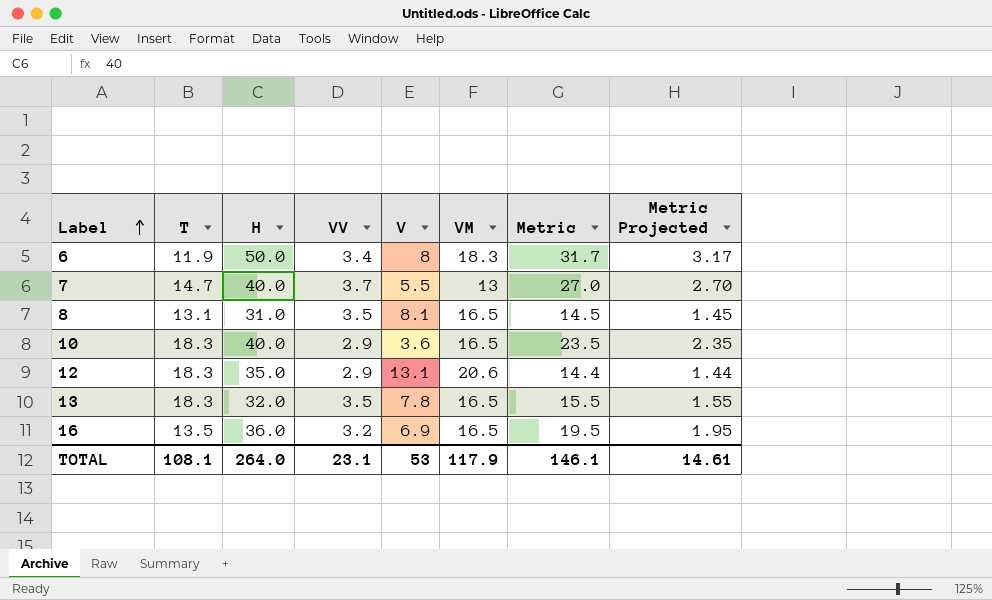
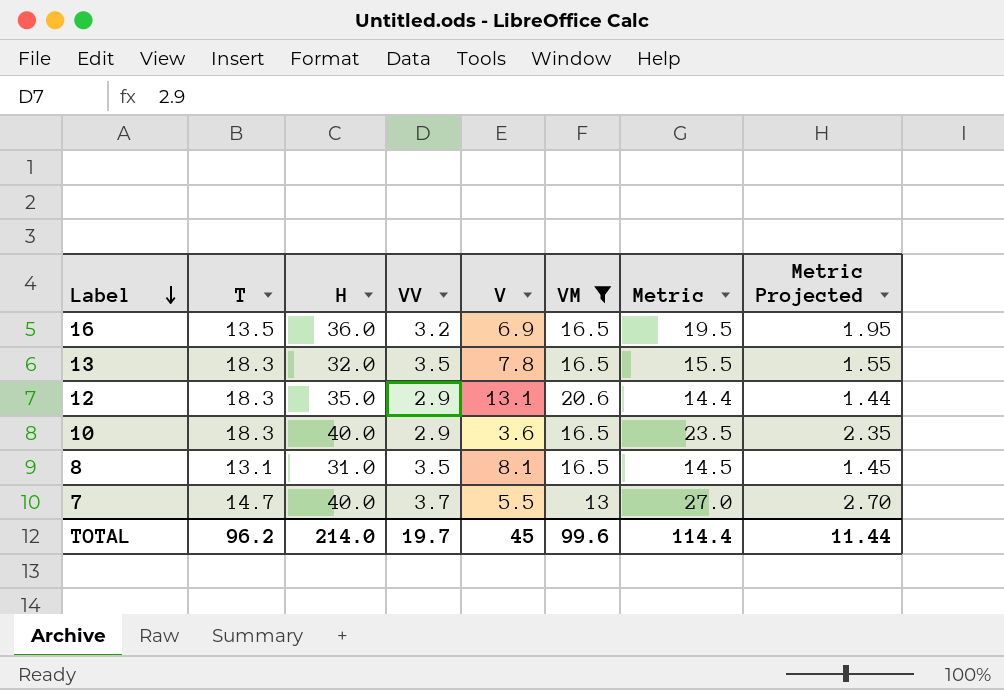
filter: none -> VM != 18.3
row order: Label ascending -> Label descending
TOTAL | T: 108.1 -> 96.2
TOTAL | H: 264.0 -> 214.0
TOTAL | VV: 23.1 -> 19.7
TOTAL | V: 53 -> 45
TOTAL | VM: 117.9 -> 99.6
TOTAL | Metric: 146.1 -> 114.4
TOTAL | Metric Projected: 14.61 -> 11.44

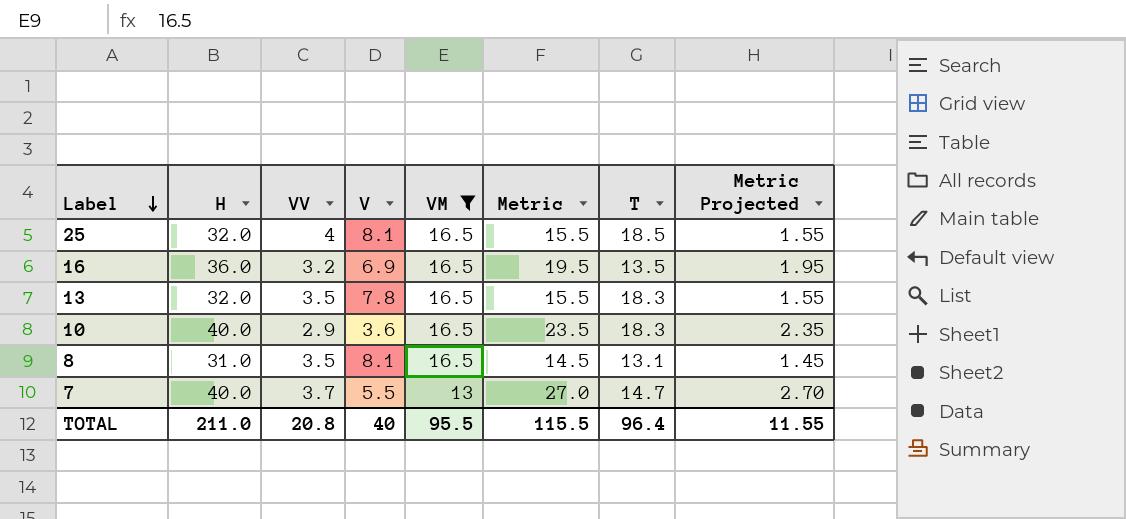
column T | position: 2 -> 7
row 12: 18.3 | 35.0 | 2.9 | 13.1 | 20.6 | 14.4 | 1.44 -> none
row 25: none -> 32.0 | 4 | 8.1 | 16.5 | 15.5 | 18.5 | 1.55
TOTAL | H: 214.0 -> 211.0
TOTAL | VV: 19.7 -> 20.8
TOTAL | V: 45 -> 40
TOTAL | VM: 99.6 -> 95.5
TOTAL | Metric: 114.4 -> 115.5
TOTAL | T: 96.2 -> 96.4
TOTAL | Metric Projected: 11.44 -> 11.55

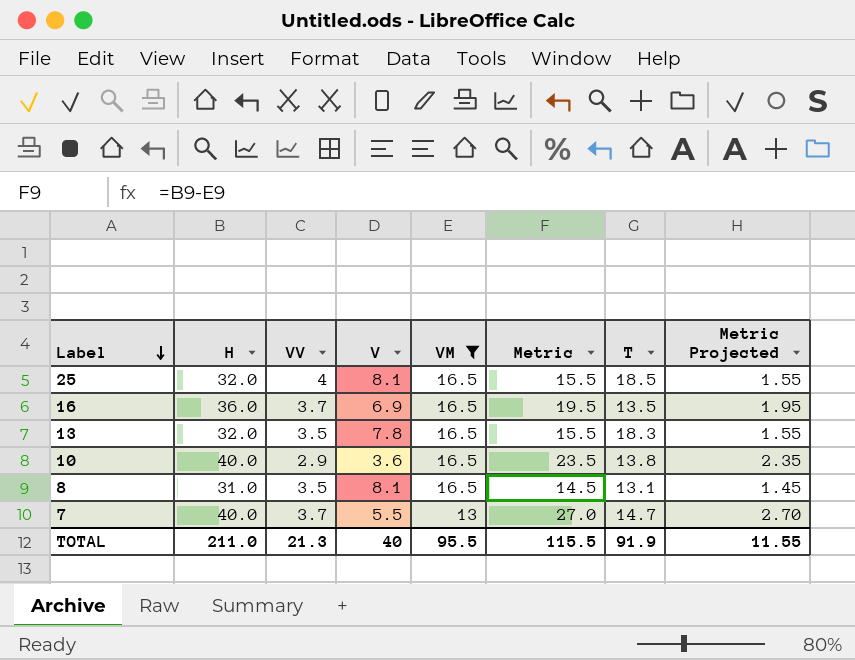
16 | VV: 3.2 -> 3.7
10 | T: 18.3 -> 13.8
TOTAL | VV: 20.8 -> 21.3
TOTAL | T: 96.4 -> 91.9

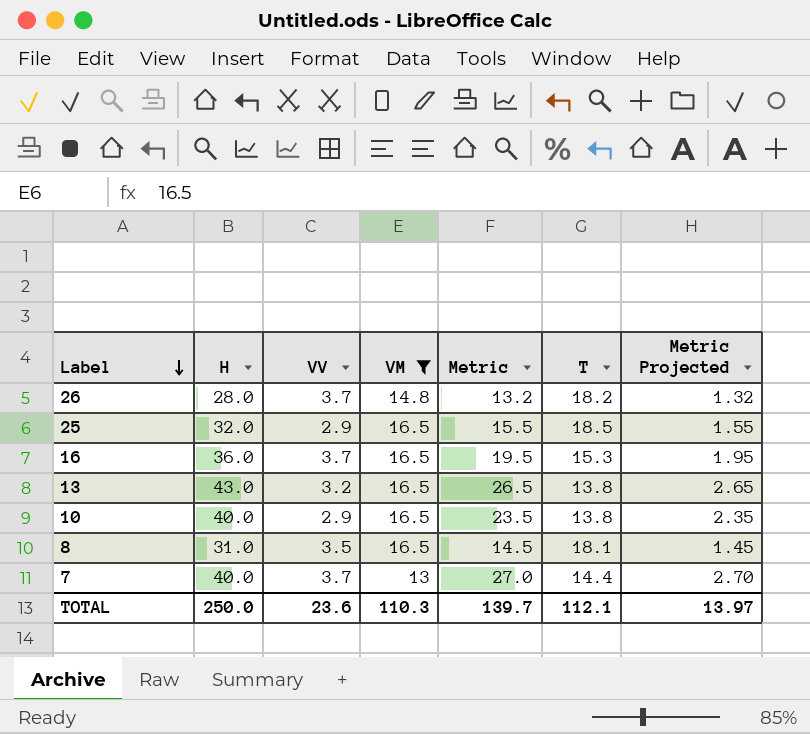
column V | position: 4 -> none
row 26: none -> 28.0 | 3.7 | 14.8 | 13.2 | 18.2 | 1.32
25 | VV: 4 -> 2.9
16 | T: 13.5 -> 15.3
13 | H: 32.0 -> 43.0
13 | VV: 3.5 -> 3.2
13 | Metric: 15.5 -> 26.5
13 | T: 18.3 -> 13.8
13 | Metric Projected: 1.55 -> 2.65
8 | T: 13.1 -> 18.1
7 | T: 14.7 -> 14.4
TOTAL | H: 211.0 -> 250.0
TOTAL | VV: 21.3 -> 23.6
TOTAL | VM: 95.5 -> 110.3
TOTAL | Metric: 115.5 -> 139.7
TOTAL | T: 91.9 -> 112.1
TOTAL | Metric Projected: 11.55 -> 13.97

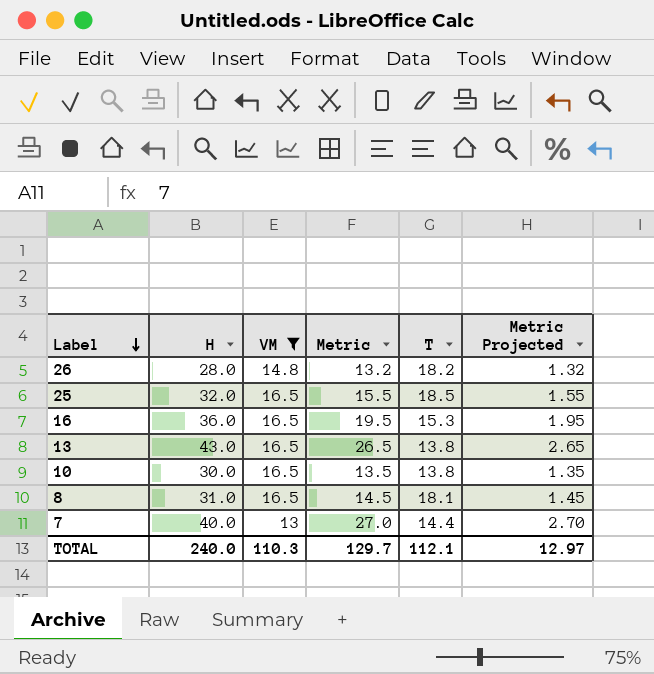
column VV | position: 3 -> none
10 | H: 40.0 -> 30.0
10 | Metric: 23.5 -> 13.5
10 | Metric Projected: 2.35 -> 1.35
TOTAL | H: 250.0 -> 240.0
TOTAL | Metric: 139.7 -> 129.7
TOTAL | Metric Projected: 13.97 -> 12.97

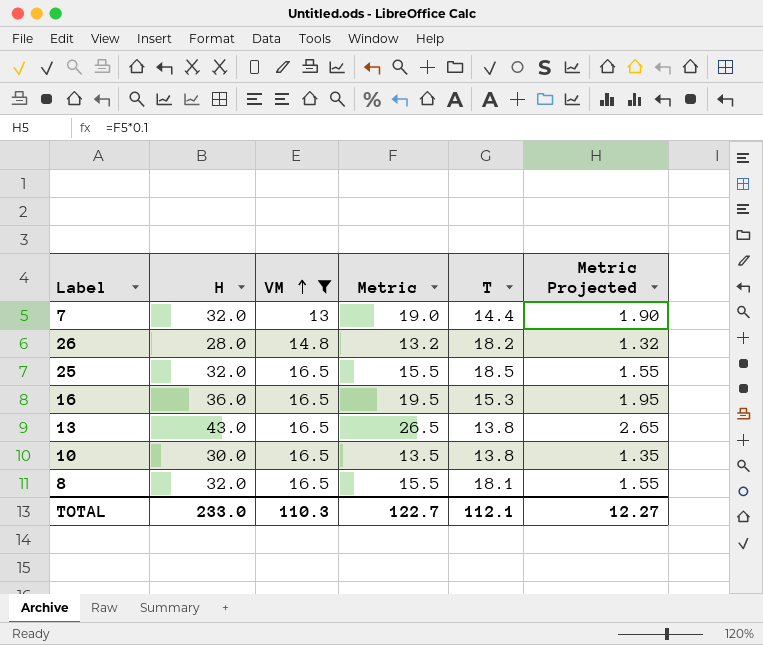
row order: Label descending -> VM ascending
7 | H: 40.0 -> 32.0
7 | Metric: 27.0 -> 19.0
7 | Metric Projected: 2.70 -> 1.90
8 | H: 31.0 -> 32.0
8 | Metric: 14.5 -> 15.5
8 | Metric Projected: 1.45 -> 1.55
TOTAL | H: 240.0 -> 233.0
TOTAL | Metric: 129.7 -> 122.7
TOTAL | Metric Projected: 12.97 -> 12.27

